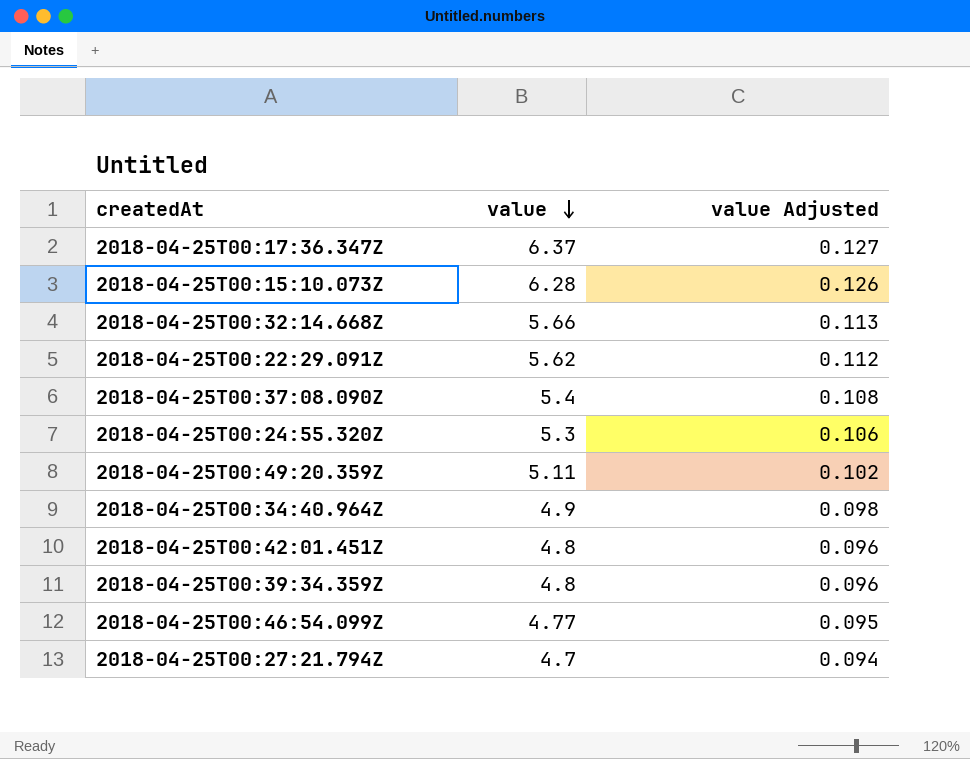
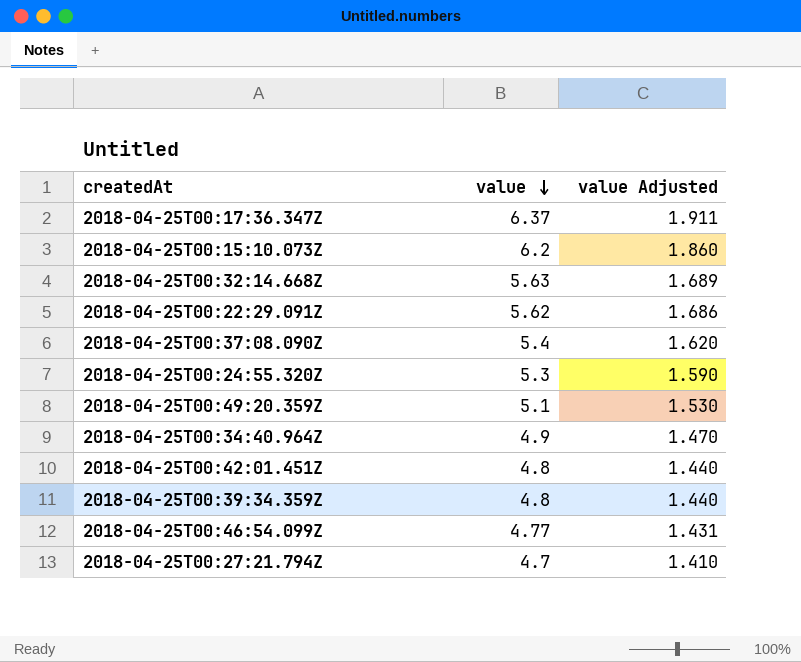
column value Adjusted | formula: [value] * 0.02 -> [value] * 0.3
2018-04-25T00:15:10.073Z | value: 6.28 -> 6.2
2018-04-25T00:32:14.668Z | value: 5.66 -> 5.63
2018-04-25T00:49:20.359Z | value: 5.11 -> 5.1

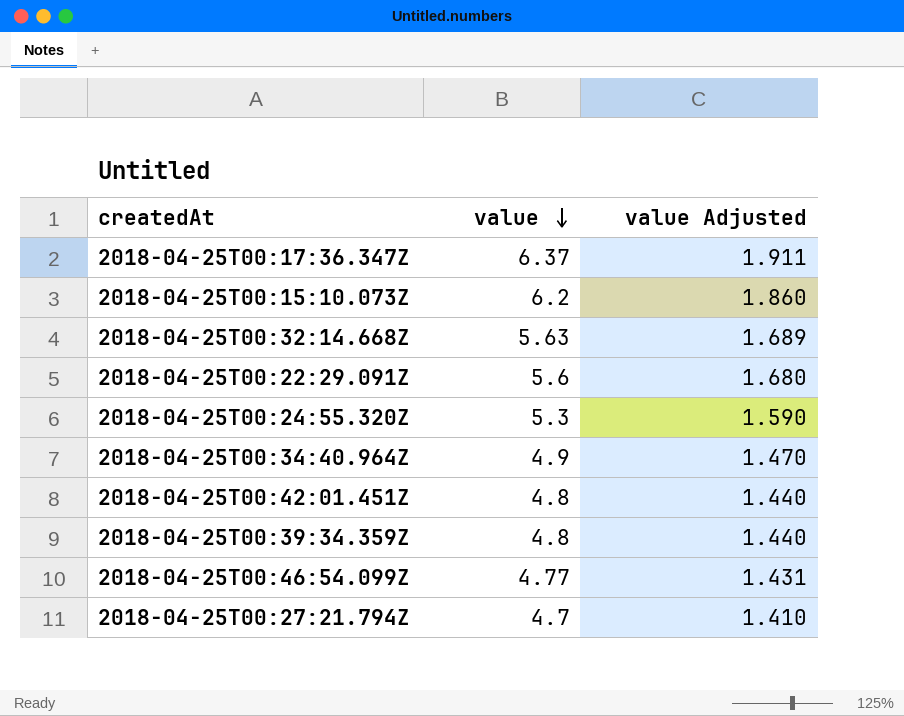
row 2018-04-25T00:37:08.090Z: 5.4 | 1.620 -> none
row 2018-04-25T00:49:20.359Z: 5.1 | 1.530 -> none
2018-04-25T00:22:29.091Z | value: 5.62 -> 5.6
2018-04-25T00:22:29.091Z | value Adjusted: 1.686 -> 1.680

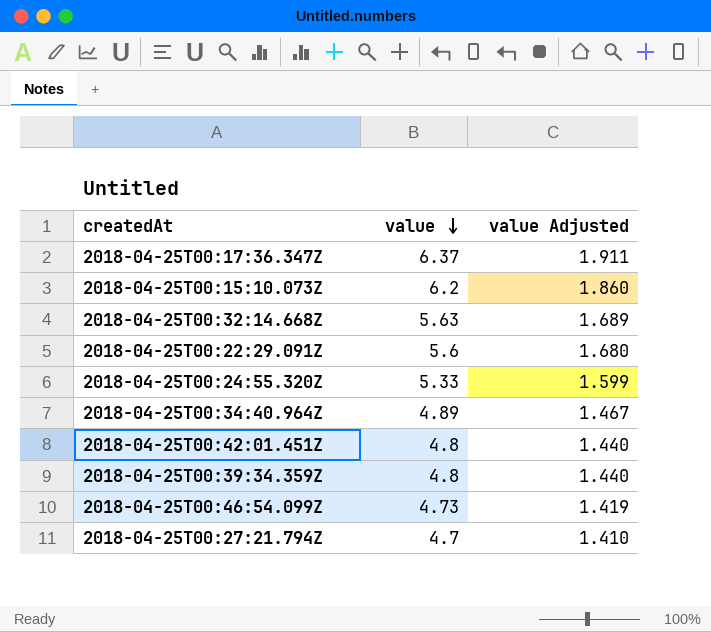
2018-04-25T00:24:55.320Z | value: 5.3 -> 5.33
2018-04-25T00:24:55.320Z | value Adjusted: 1.590 -> 1.599
2018-04-25T00:34:40.964Z | value: 4.9 -> 4.89
2018-04-25T00:34:40.964Z | value Adjusted: 1.470 -> 1.467
2018-04-25T00:46:54.099Z | value: 4.77 -> 4.73
2018-04-25T00:46:54.099Z | value Adjusted: 1.431 -> 1.419

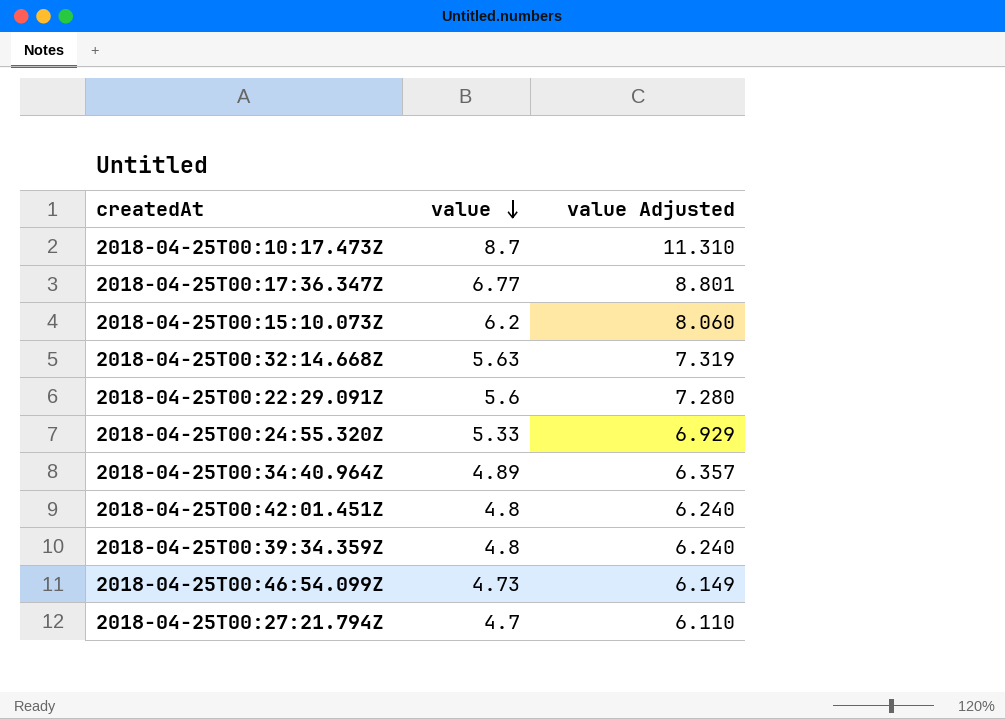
column value Adjusted | formula: [value] * 0.3 -> [value] * 1.3
row 2018-04-25T00:10:17.473Z: none -> 8.7 | 11.310
2018-04-25T00:17:36.347Z | value: 6.37 -> 6.77

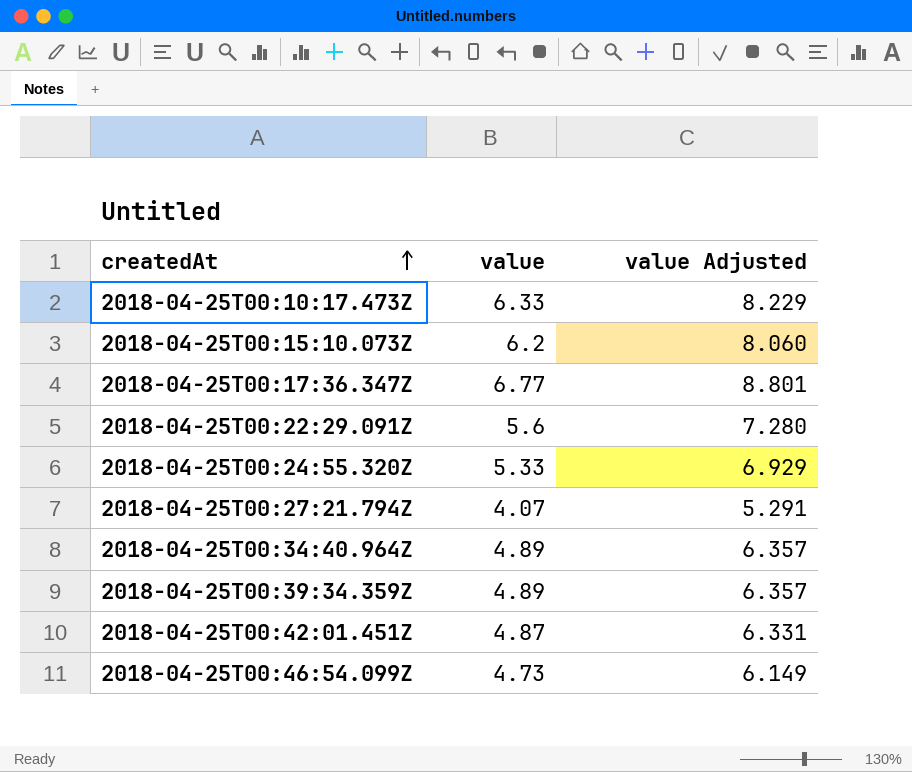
row order: value descending -> createdAt ascending
row 2018-04-25T00:32:14.668Z: 5.63 | 7.319 -> none
2018-04-25T00:10:17.473Z | value: 8.7 -> 6.33
2018-04-25T00:10:17.473Z | value Adjusted: 11.310 -> 8.229
2018-04-25T00:27:21.794Z | value: 4.7 -> 4.07
2018-04-25T00:27:21.794Z | value Adjusted: 6.110 -> 5.291
2018-04-25T00:39:34.359Z | value: 4.8 -> 4.89
2018-04-25T00:39:34.359Z | value Adjusted: 6.240 -> 6.357
2018-04-25T00:42:01.451Z | value: 4.8 -> 4.87
2018-04-25T00:42:01.451Z | value Adjusted: 6.240 -> 6.331

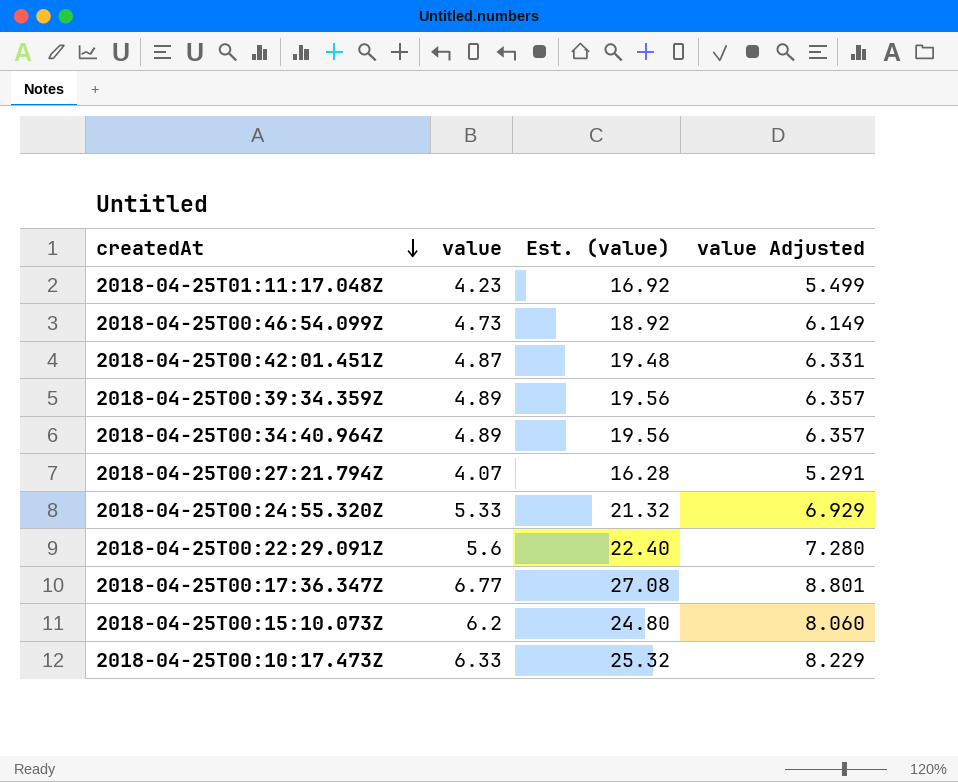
row order: createdAt ascending -> createdAt descending
column Est. (value) | formula: none -> [value] * 4
row 2018-04-25T01:11:17.048Z: none -> 4.23 | 16.92 | 5.499

